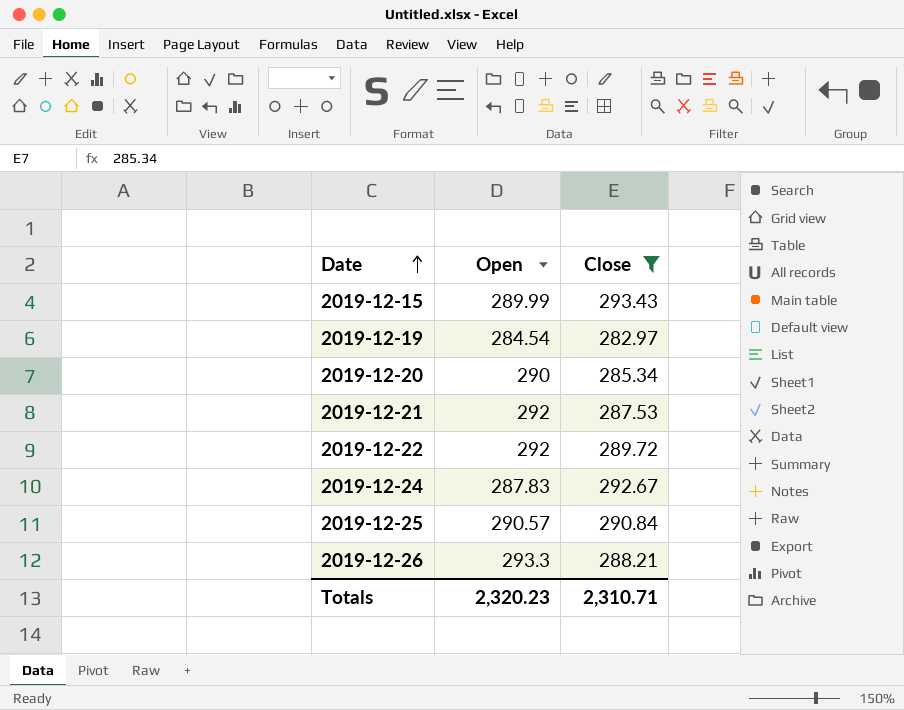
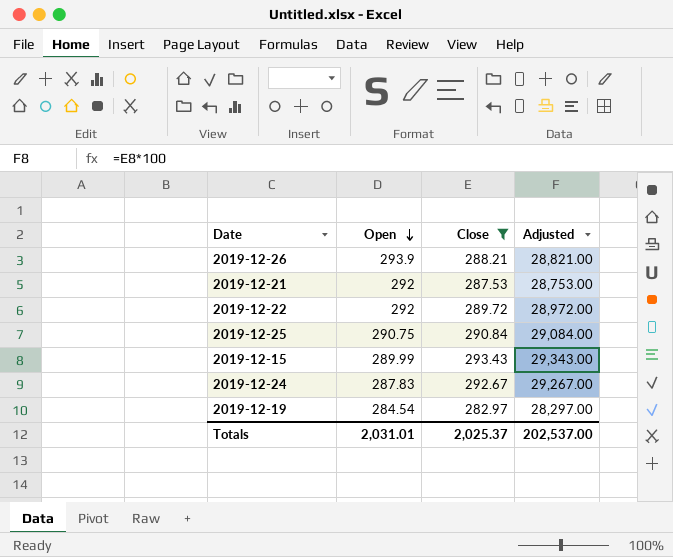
row order: Date ascending -> Open descending
column Adjusted | formula: none -> [Close] * 100
row 2019-12-20: 290 | 285.34 -> none
2019-12-26 | Open: 293.3 -> 293.9
2019-12-25 | Open: 290.57 -> 290.75
Totals | Open: 2,320.23 -> 2,031.01
Totals | Close: 2,310.71 -> 2,025.37

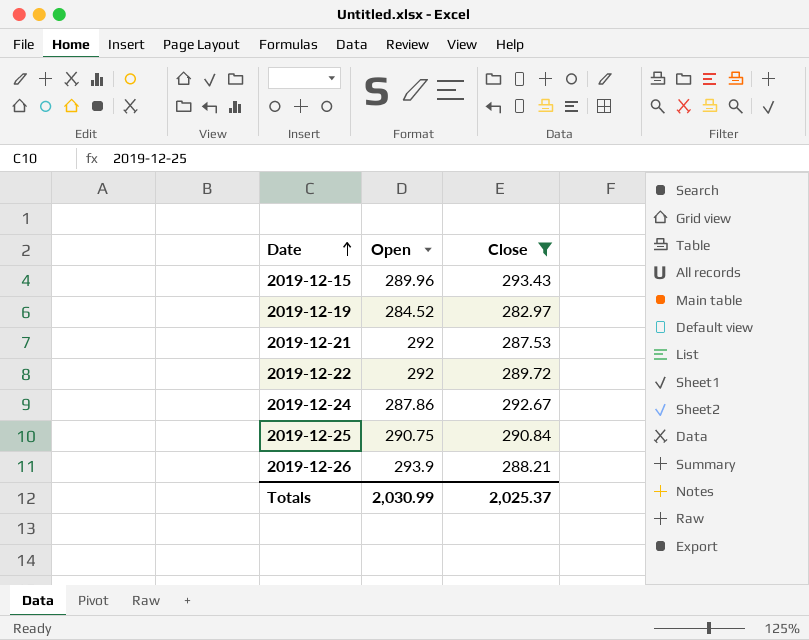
row order: Open descending -> Date ascending
column Adjusted | formula: [Close] * 100 -> none
2019-12-15 | Open: 289.99 -> 289.96
2019-12-19 | Open: 284.54 -> 284.52
2019-12-24 | Open: 287.83 -> 287.86
Totals | Open: 2,031.01 -> 2,030.99

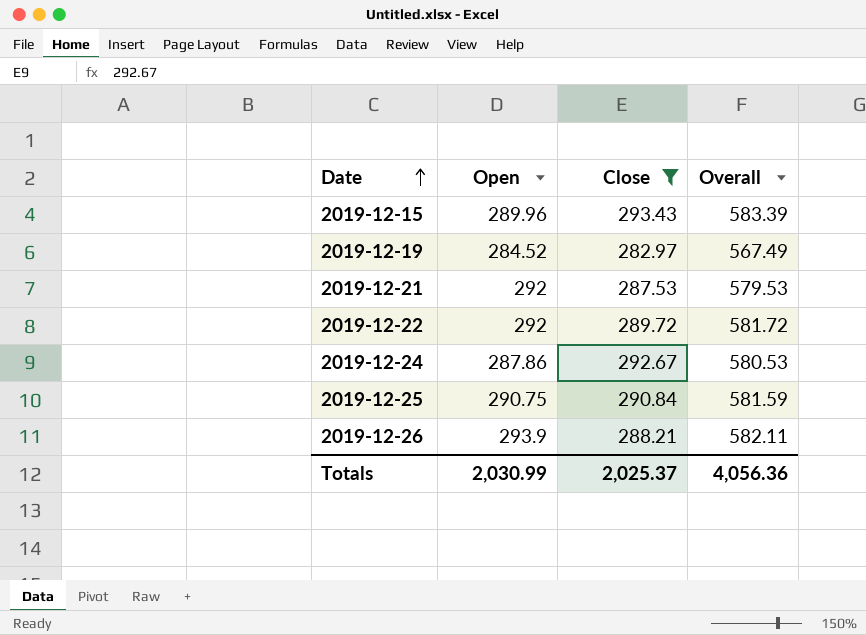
column Overall | formula: none -> [Open] + [Close]

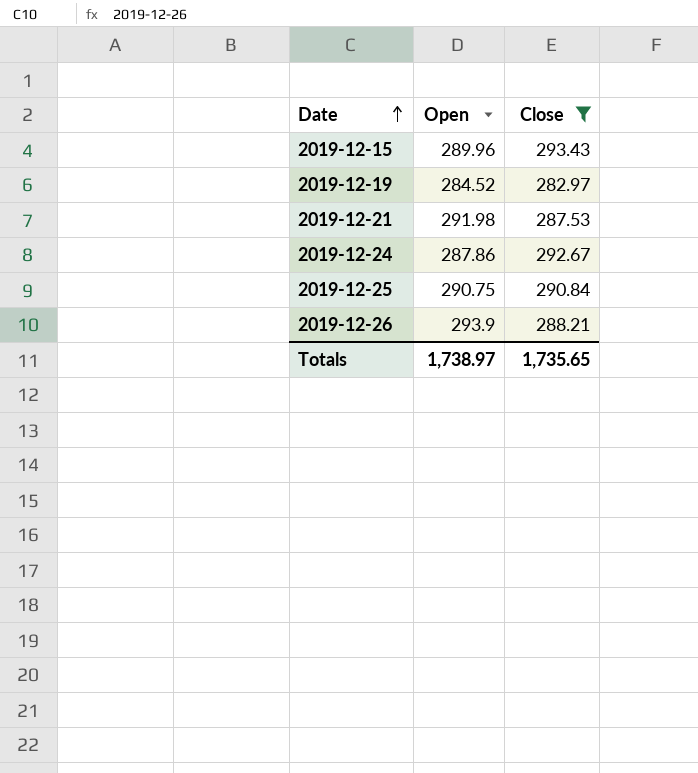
column Overall | formula: [Open] + [Close] -> none
row 2019-12-22: 292 | 289.72 | 581.72 -> none
2019-12-21 | Open: 292 -> 291.98
Totals | Open: 2,030.99 -> 1,738.97
Totals | Close: 2,025.37 -> 1,735.65

